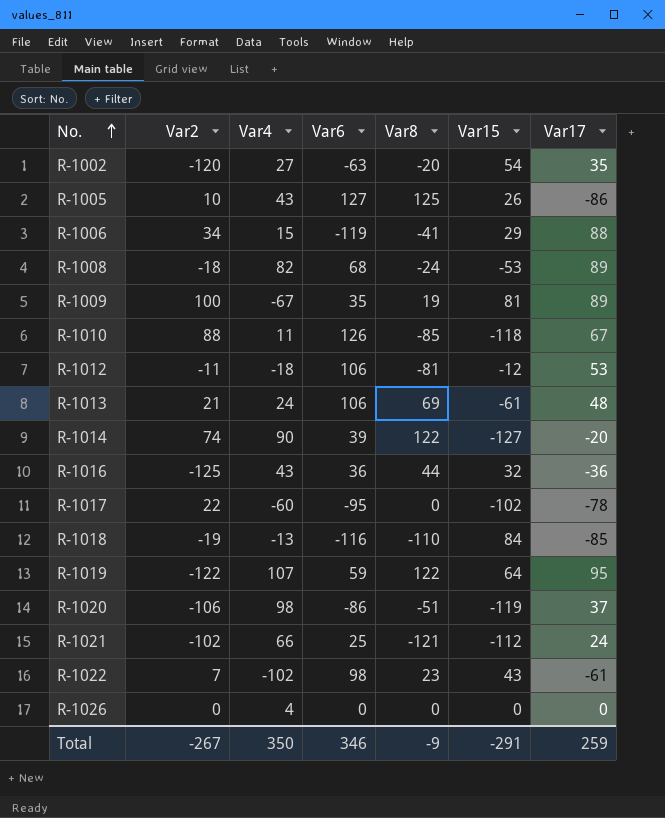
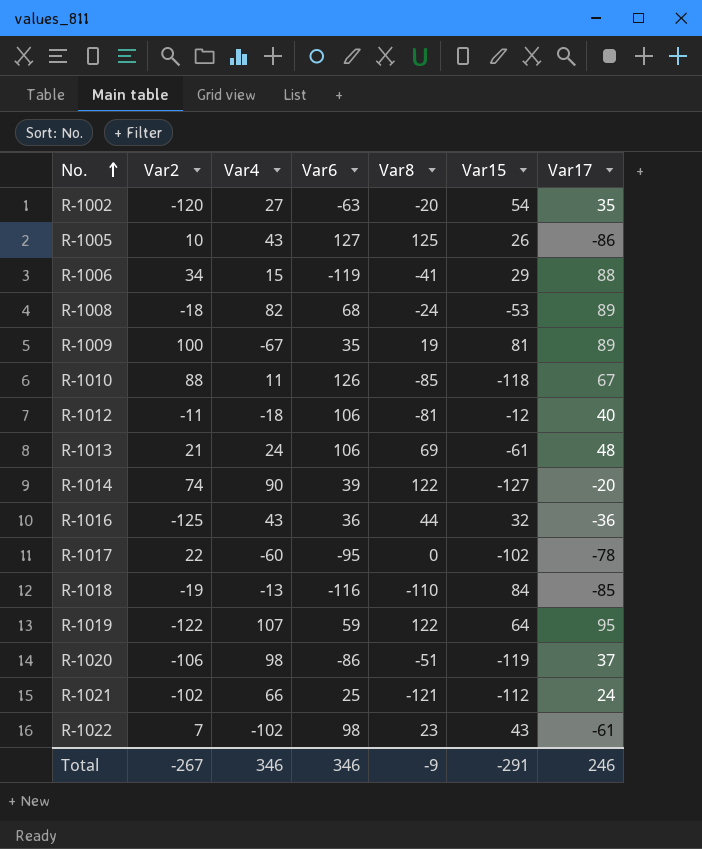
row R-1026: 0 | 4 | 0 | 0 | 0 | 0 -> none
R-1012 | Var17: 53 -> 40
Total | Var4: 350 -> 346
Total | Var17: 259 -> 246

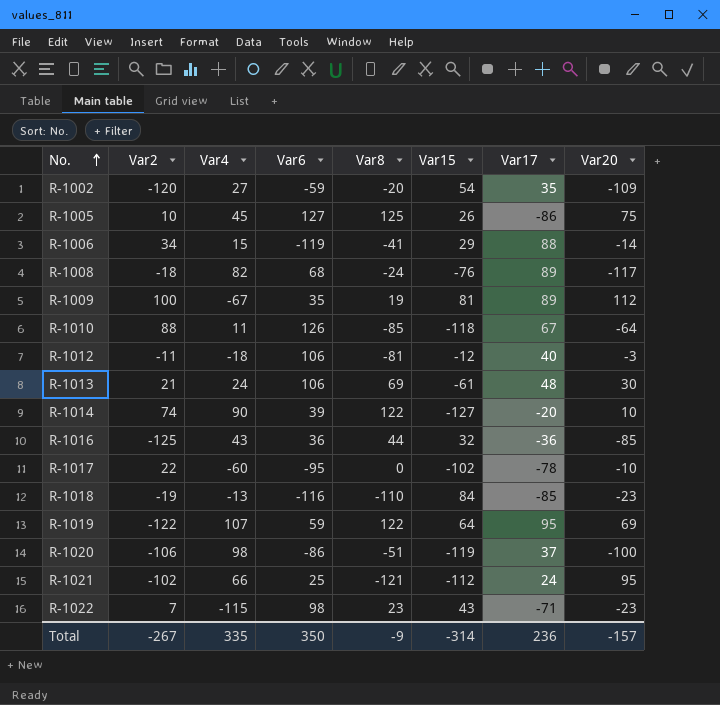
column Var20 | position: none -> 8
R-1002 | Var6: -63 -> -59
R-1005 | Var4: 43 -> 45
R-1008 | Var15: -53 -> -76
R-1022 | Var4: -102 -> -115
R-1022 | Var17: -61 -> -71
Total | Var4: 346 -> 335
Total | Var6: 346 -> 350
Total | Var15: -291 -> -314
Total | Var17: 246 -> 236

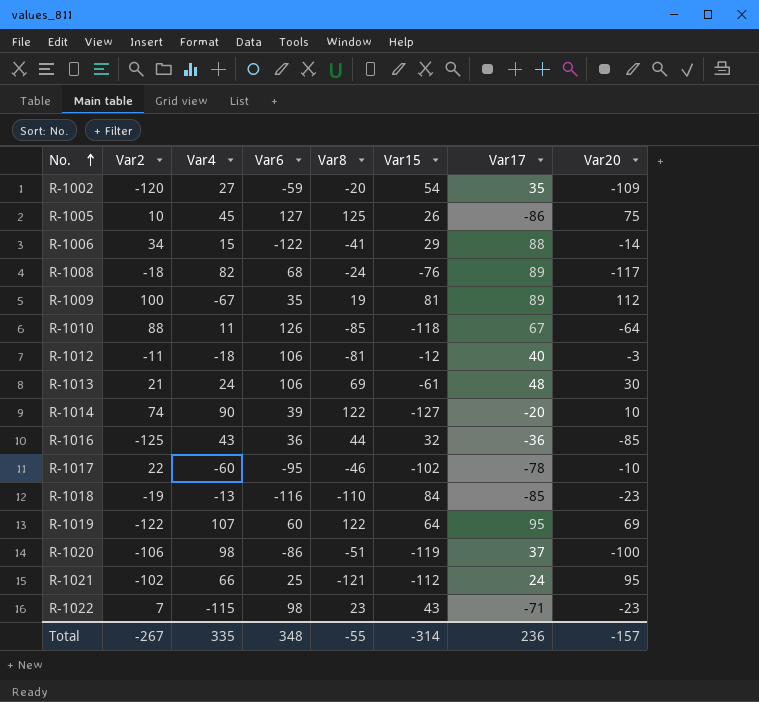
R-1006 | Var6: -119 -> -122
R-1017 | Var8: 0 -> -46
R-1019 | Var6: 59 -> 60
Total | Var6: 350 -> 348
Total | Var8: -9 -> -55

